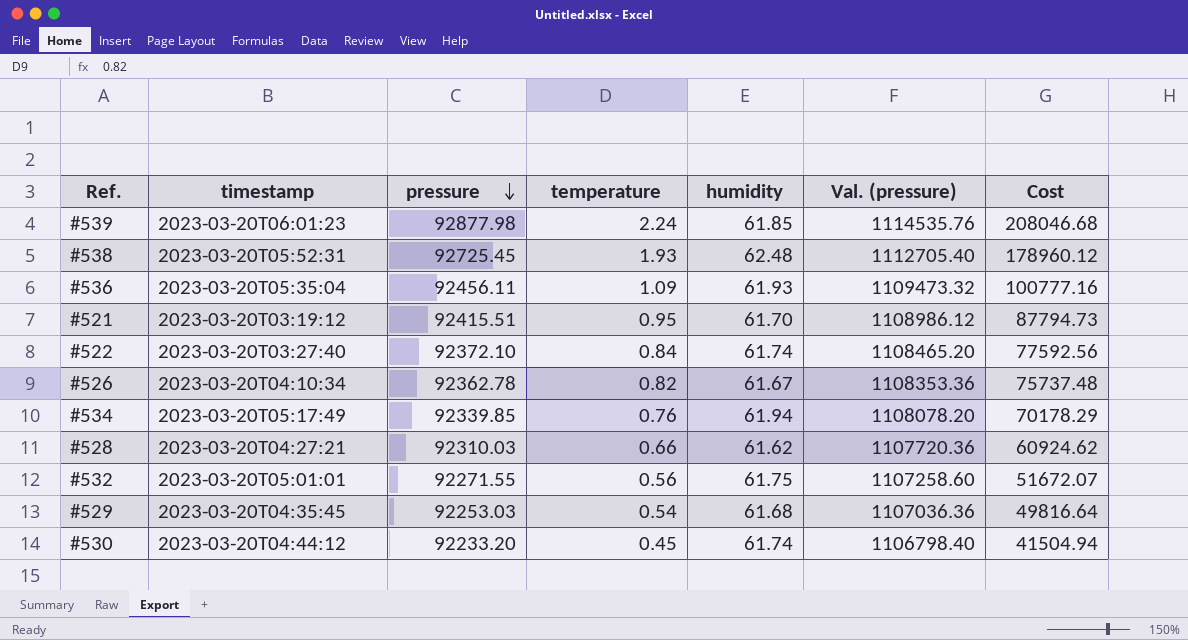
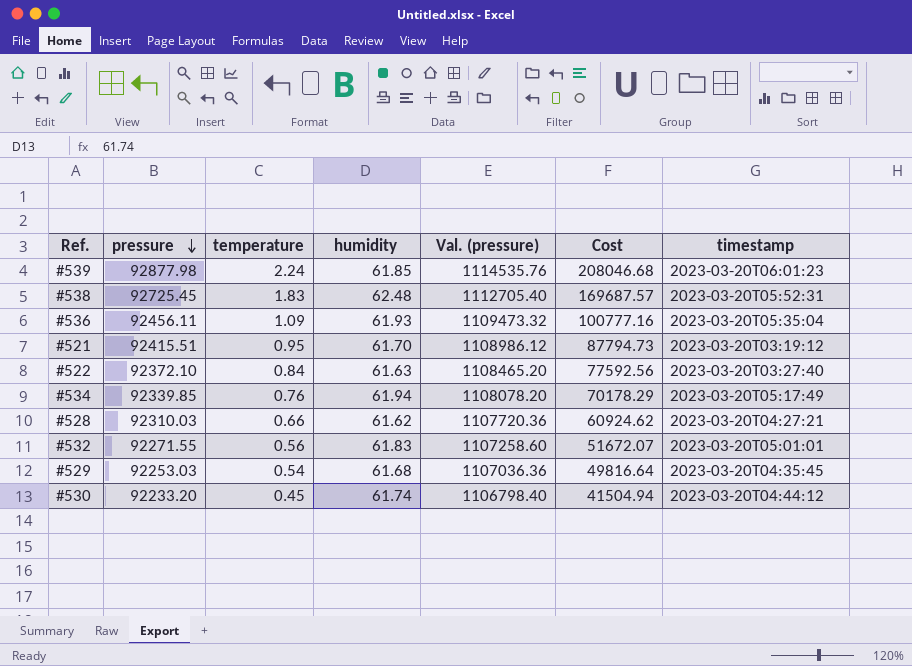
column timestamp | position: 2 -> 7
row #526: 2023-03-20T04:10:34 | 92362.78 | 0.82 | 61.67 | 1108353.36 | 75737.48 -> none
#538 | temperature: 1.93 -> 1.83
#538 | Cost: 178960.12 -> 169687.57
#522 | humidity: 61.74 -> 61.63
#532 | humidity: 61.75 -> 61.83

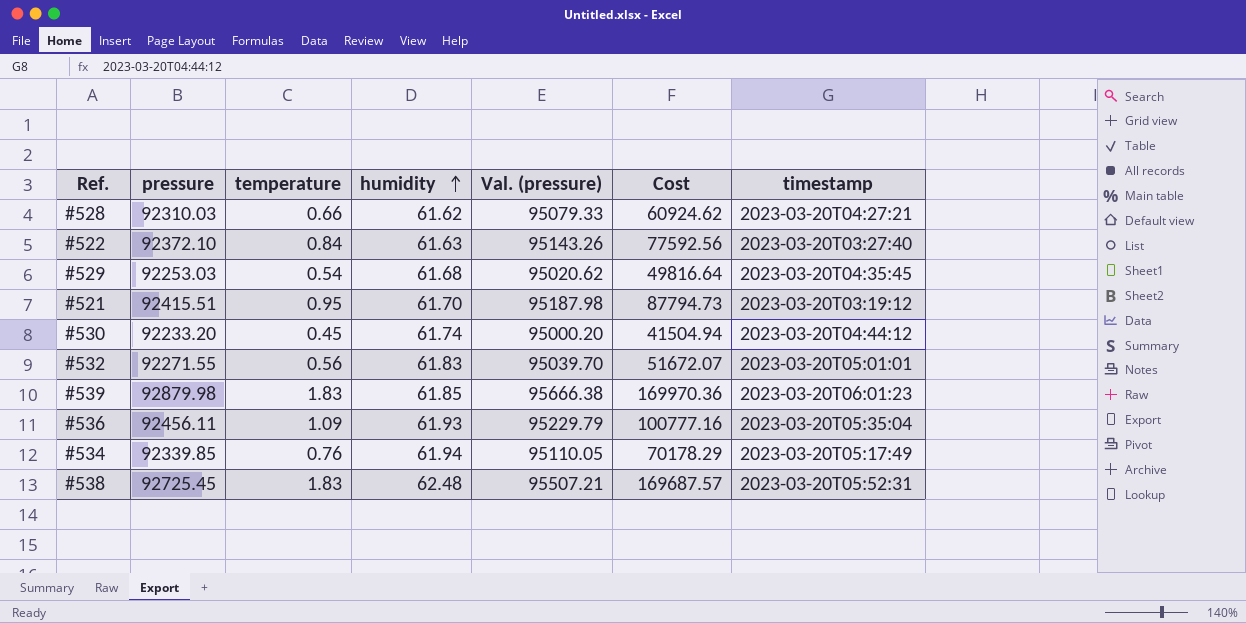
row order: pressure descending -> humidity ascending
column Val. (pressure) | formula: [pressure] * 12 -> [pressure] * 1.03
#539 | pressure: 92877.98 -> 92879.98
#539 | temperature: 2.24 -> 1.83
#539 | Cost: 208046.68 -> 169970.36

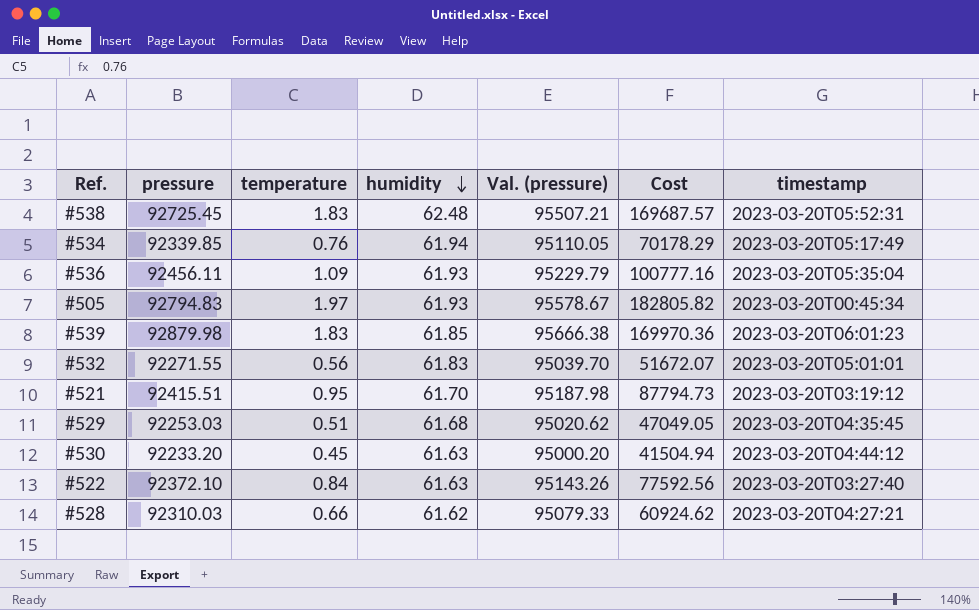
row order: humidity ascending -> humidity descending
row #505: none -> 92794.83 | 1.97 | 61.93 | 95578.67 | 182805.82 | 2023-03-20T00:45:34
#529 | temperature: 0.54 -> 0.51
#529 | Cost: 49816.64 -> 47049.05
#530 | humidity: 61.74 -> 61.63

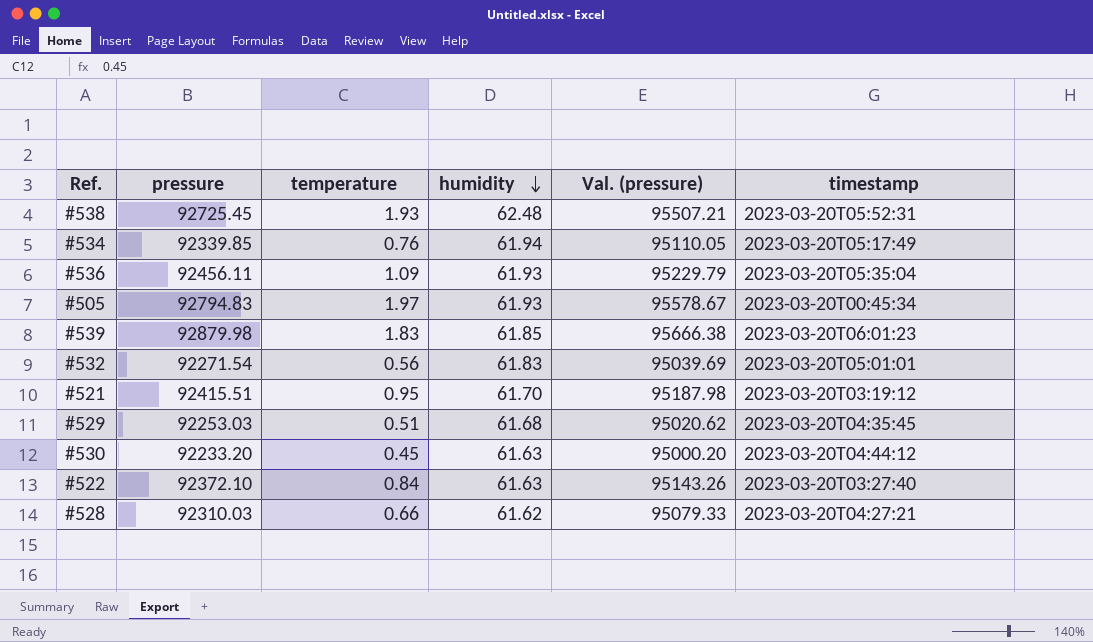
column Cost | formula: [pressure] * [temperature] -> none
#538 | temperature: 1.83 -> 1.93
#532 | pressure: 92271.55 -> 92271.54
#532 | Val. (pressure): 95039.70 -> 95039.69

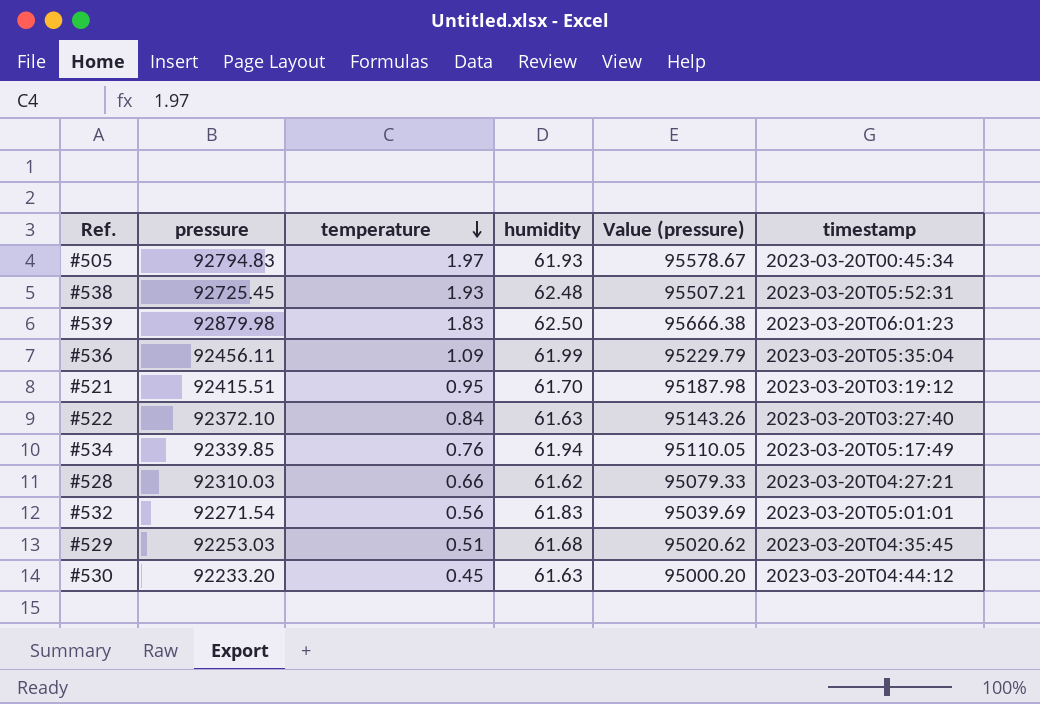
row order: humidity descending -> temperature descending
column name: Val. (pressure) -> Value (pressure)
#539 | humidity: 61.85 -> 62.50
#536 | humidity: 61.93 -> 61.99

